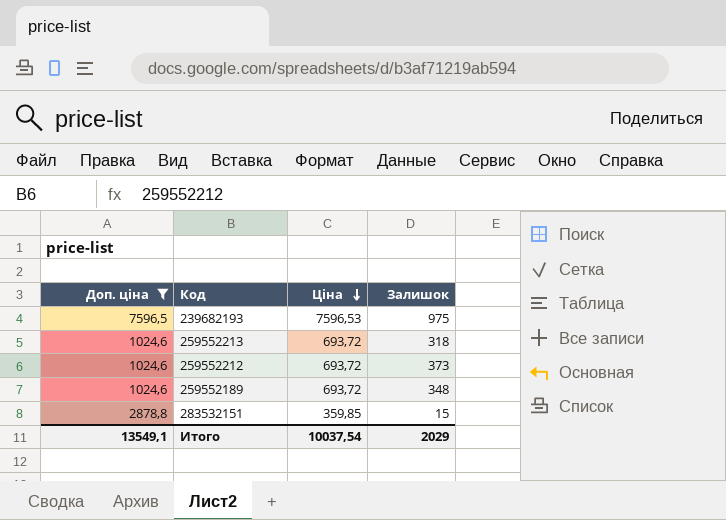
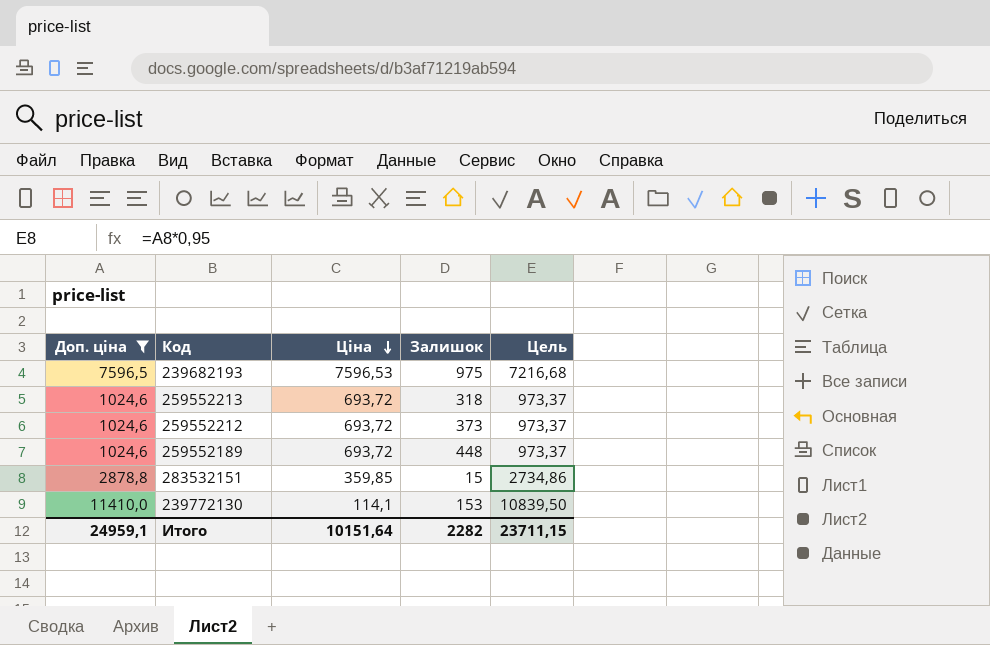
column Цель | formula: none -> [Доп. ціна] * 0,95
259552189 | Залишок: 348 -> 448
row 239772130: none -> 11410,0 | 114,1 | 153 | 10839,50
Итого | Доп. ціна: 13549,1 -> 24959,1
Итого | Ціна: 10037,54 -> 10151,64
Итого | Залишок: 2029 -> 2282

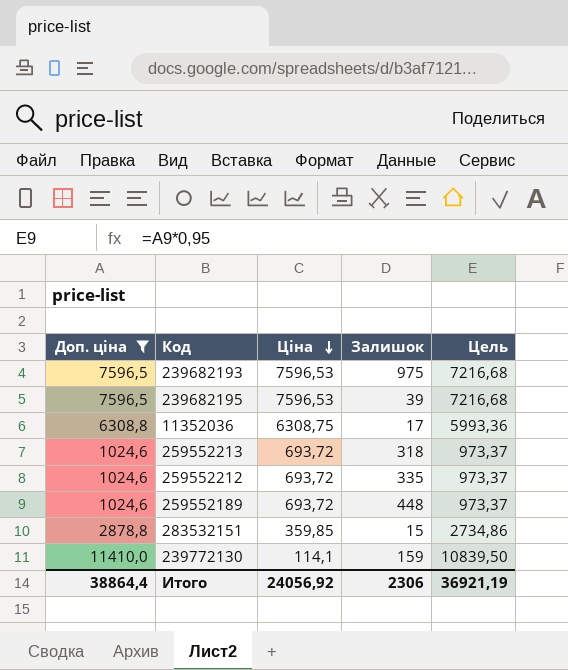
row 239682195: none -> 7596,5 | 7596,53 | 39 | 7216,68
row 11352036: none -> 6308,8 | 6308,75 | 17 | 5993,36
259552212 | Залишок: 373 -> 335
239772130 | Залишок: 153 -> 159
Итого | Доп. ціна: 24959,1 -> 38864,4
Итого | Ціна: 10151,64 -> 24056,92
Итого | Залишок: 2282 -> 2306
Итого | Цель: 23711,15 -> 36921,19

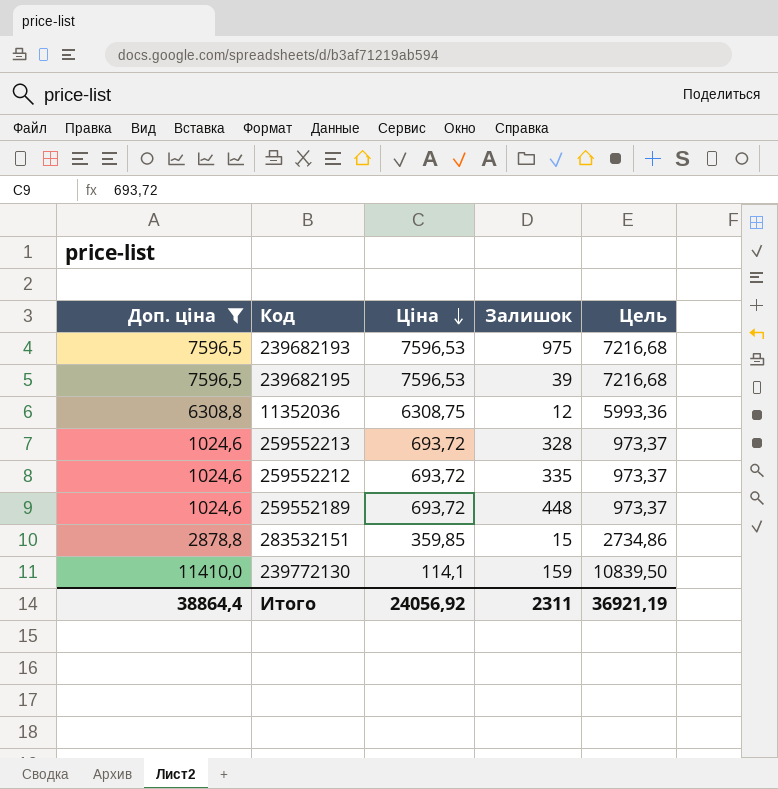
11352036 | Залишок: 17 -> 12
259552213 | Залишок: 318 -> 328
Итого | Залишок: 2306 -> 2311

